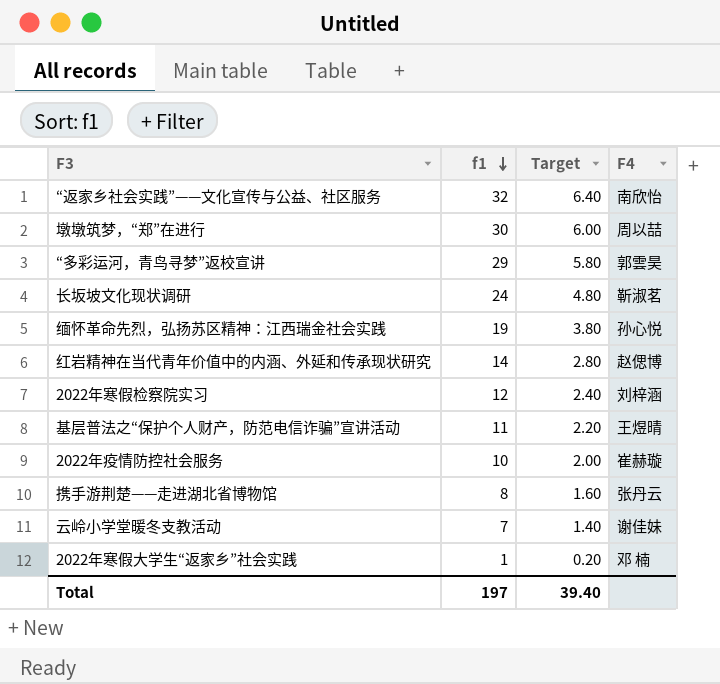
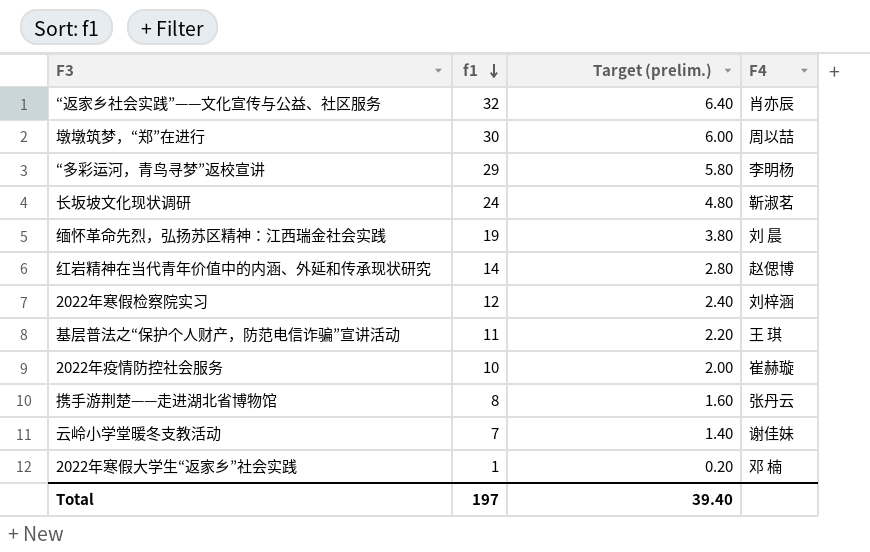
column name: Target -> Target (prelim.)
“返家乡社会实践”——文化宣传与公益、社区服务 | F4: 南欣怡 -> 肖亦辰
“多彩运河，青鸟寻梦”返校宣讲 | F4: 郭雲昊 -> 李明杨
缅怀革命先烈，弘扬苏区精神：江西瑞金社会实践 | F4: 孙心悦 -> 刘 晨
基层普法之“保护个人财产，防范电信诈骗”宣讲活动 | F4: 王煜晴 -> 王 琪

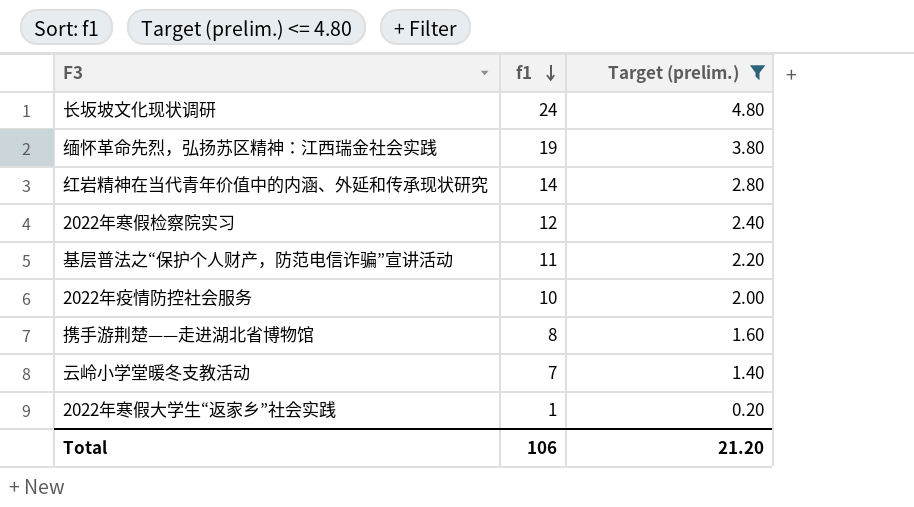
filter: none -> Target (prelim.) <= 4.80
column F4 | position: 4 -> none
Total | f1: 197 -> 106
Total | Target (prelim.): 39.40 -> 21.20

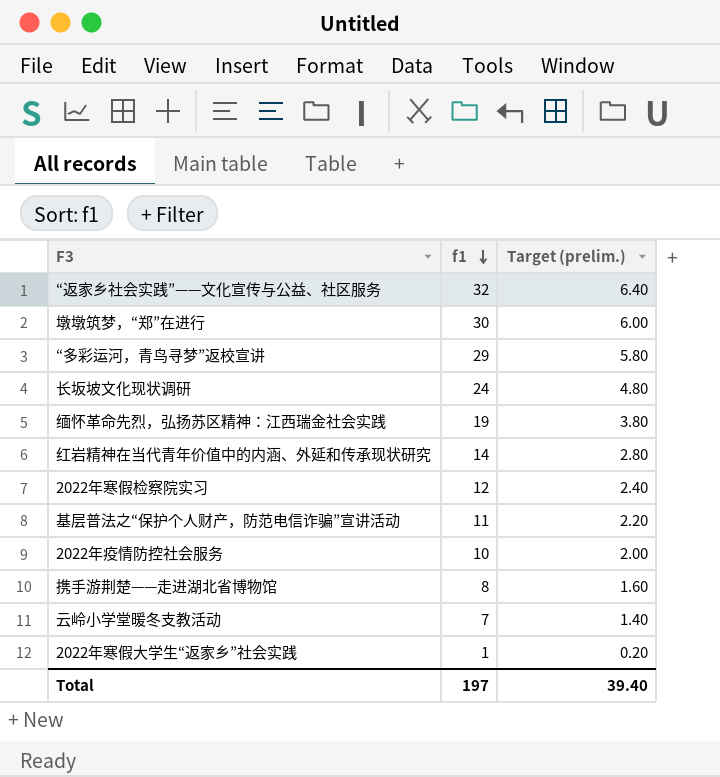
filter: Target (prelim.) <= 4.80 -> none
Total | f1: 106 -> 197
Total | Target (prelim.): 21.20 -> 39.40

